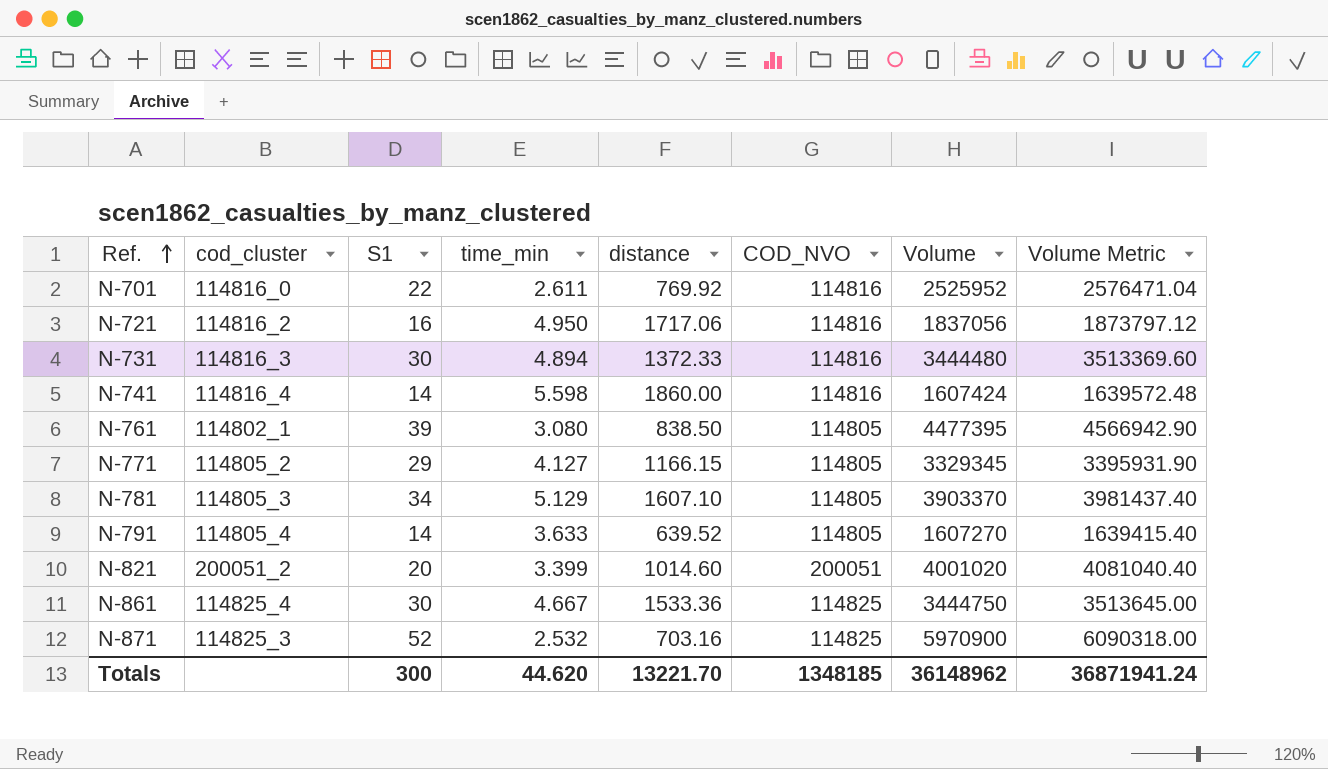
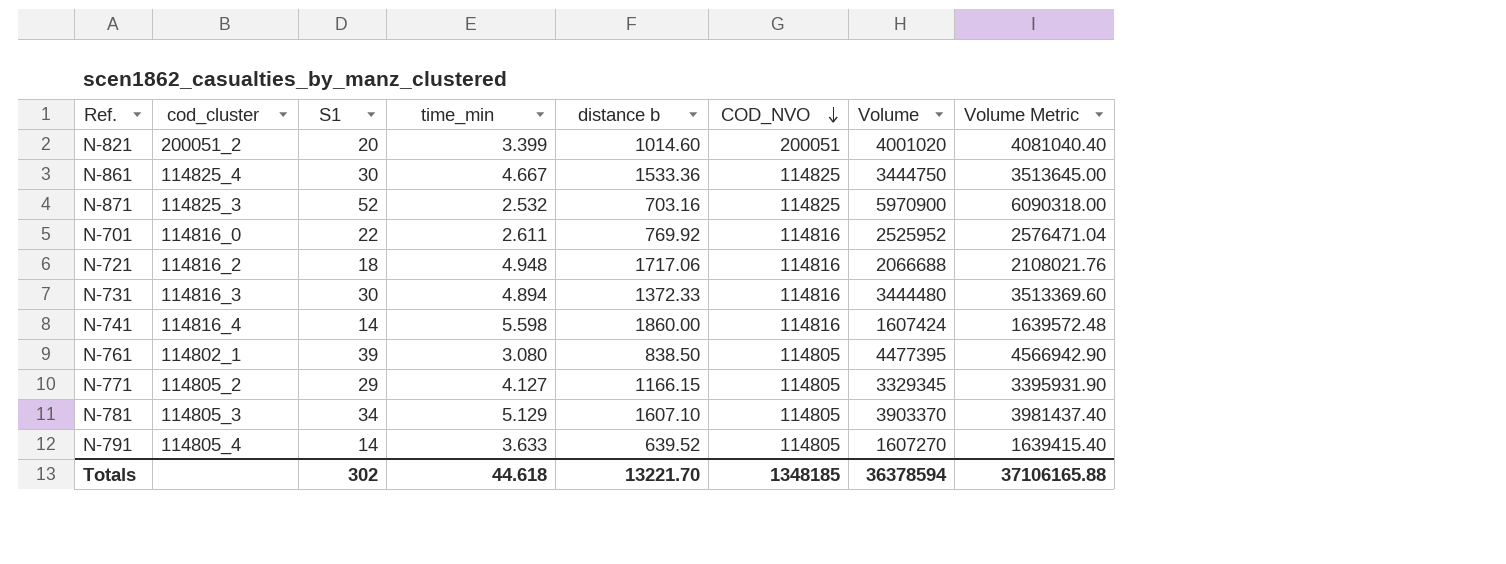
row order: Ref. ascending -> COD_NVO descending
column name: distance -> distance b
N-721 | S1: 16 -> 18
N-721 | time_min: 4.950 -> 4.948
N-721 | Volume: 1837056 -> 2066688
N-721 | Volume Metric: 1873797.12 -> 2108021.76
Totals | S1: 300 -> 302
Totals | time_min: 44.620 -> 44.618
Totals | Volume: 36148962 -> 36378594
Totals | Volume Metric: 36871941.24 -> 37106165.88

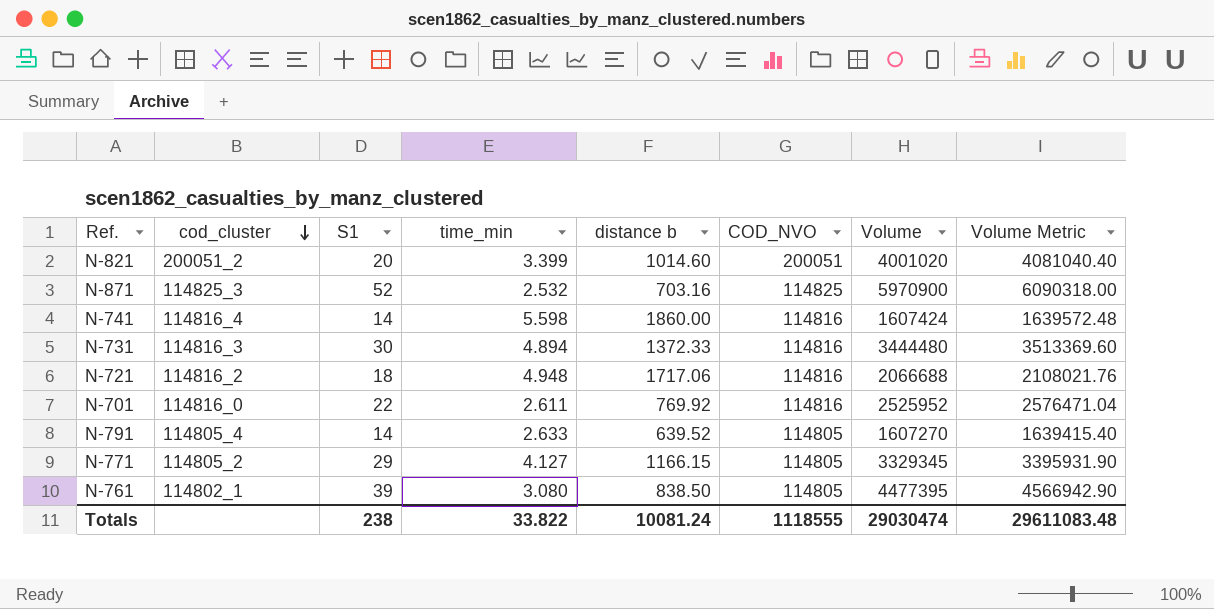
row order: COD_NVO descending -> cod_cluster descending
row N-861: 114825_4 | 30 | 4.667 | 1533.36 | 114825 | 3444750 | 3513645.00 -> none
row N-781: 114805_3 | 34 | 5.129 | 1607.10 | 114805 | 3903370 | 3981437.40 -> none
N-791 | time_min: 3.633 -> 2.633
Totals | S1: 302 -> 238
Totals | time_min: 44.618 -> 33.822
Totals | distance b: 13221.70 -> 10081.24
Totals | COD_NVO: 1348185 -> 1118555
Totals | Volume: 36378594 -> 29030474
Totals | Volume Metric: 37106165.88 -> 29611083.48

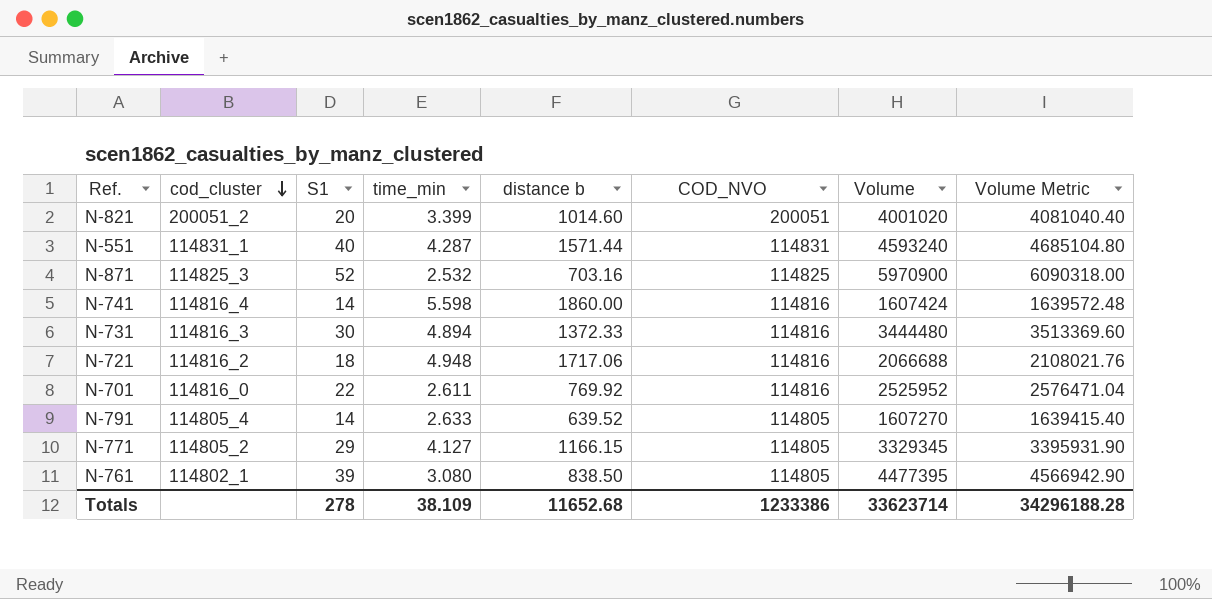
row N-551: none -> 114831_1 | 40 | 4.287 | 1571.44 | 114831 | 4593240 | 4685104.80
Totals | S1: 238 -> 278
Totals | time_min: 33.822 -> 38.109
Totals | distance b: 10081.24 -> 11652.68
Totals | COD_NVO: 1118555 -> 1233386
Totals | Volume: 29030474 -> 33623714
Totals | Volume Metric: 29611083.48 -> 34296188.28

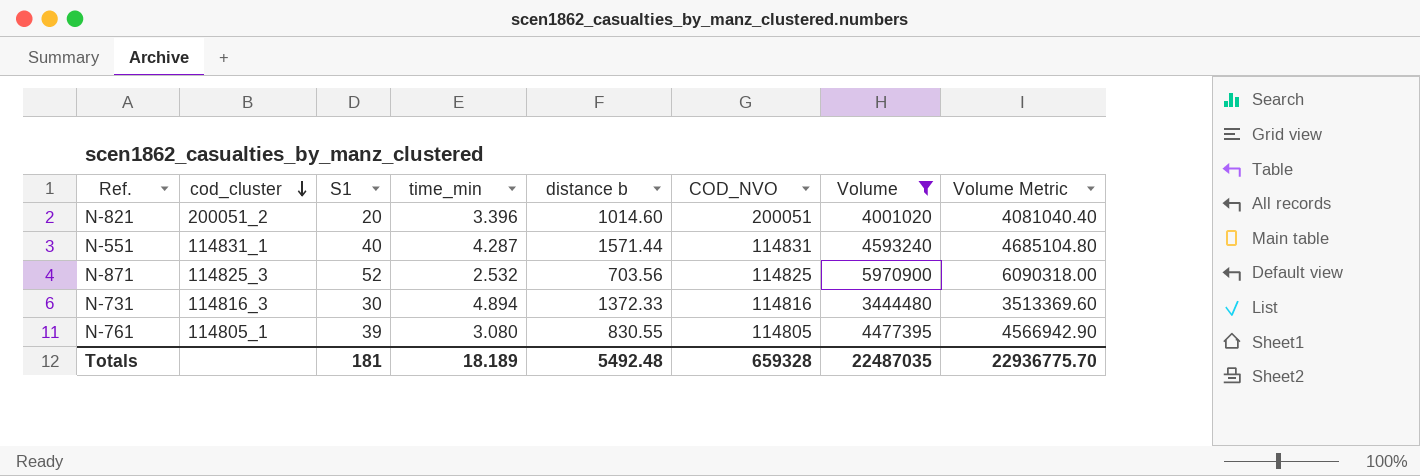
filter: none -> Volume >= 3444480
N-821 | time_min: 3.399 -> 3.396
N-871 | distance b: 703.16 -> 703.56
N-761 | cod_cluster: 114802_1 -> 114805_1
N-761 | distance b: 838.50 -> 830.55
Totals | S1: 278 -> 181
Totals | time_min: 38.109 -> 18.189
Totals | distance b: 11652.68 -> 5492.48
Totals | COD_NVO: 1233386 -> 659328
Totals | Volume: 33623714 -> 22487035
Totals | Volume Metric: 34296188.28 -> 22936775.70

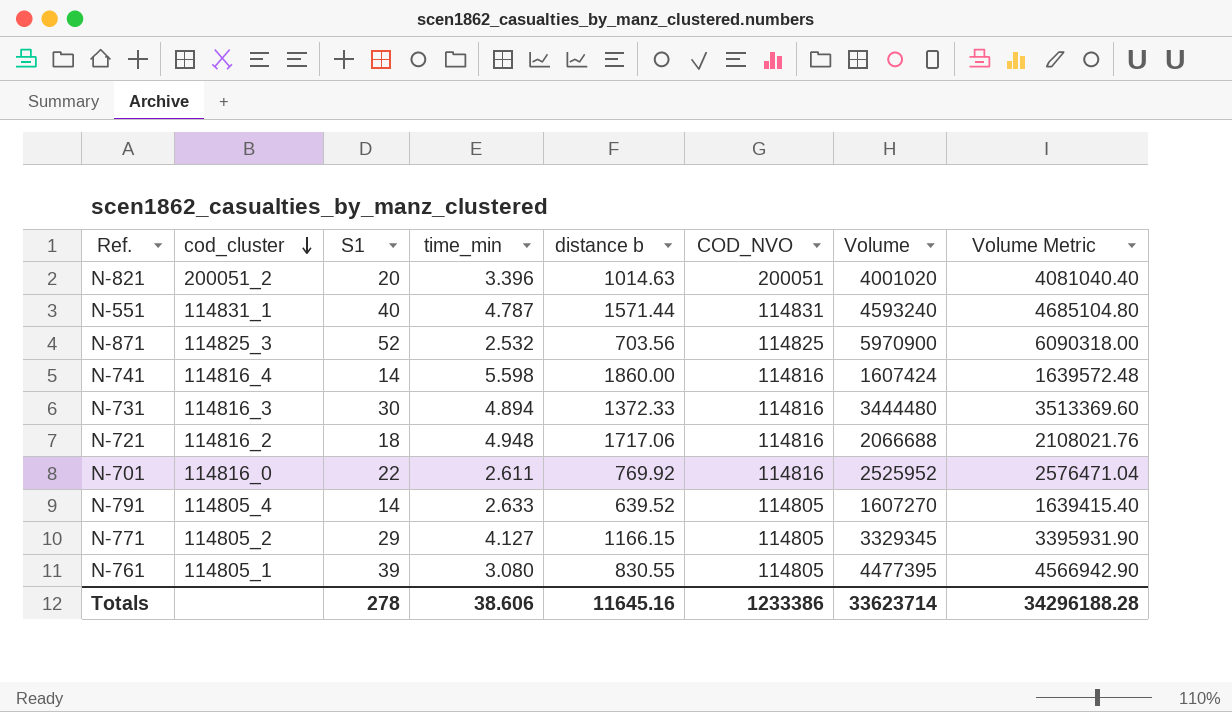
filter: Volume >= 3444480 -> none
N-821 | distance b: 1014.60 -> 1014.63
N-551 | time_min: 4.287 -> 4.787
Totals | S1: 181 -> 278
Totals | time_min: 18.189 -> 38.606
Totals | distance b: 5492.48 -> 11645.16
Totals | COD_NVO: 659328 -> 1233386
Totals | Volume: 22487035 -> 33623714
Totals | Volume Metric: 22936775.70 -> 34296188.28

